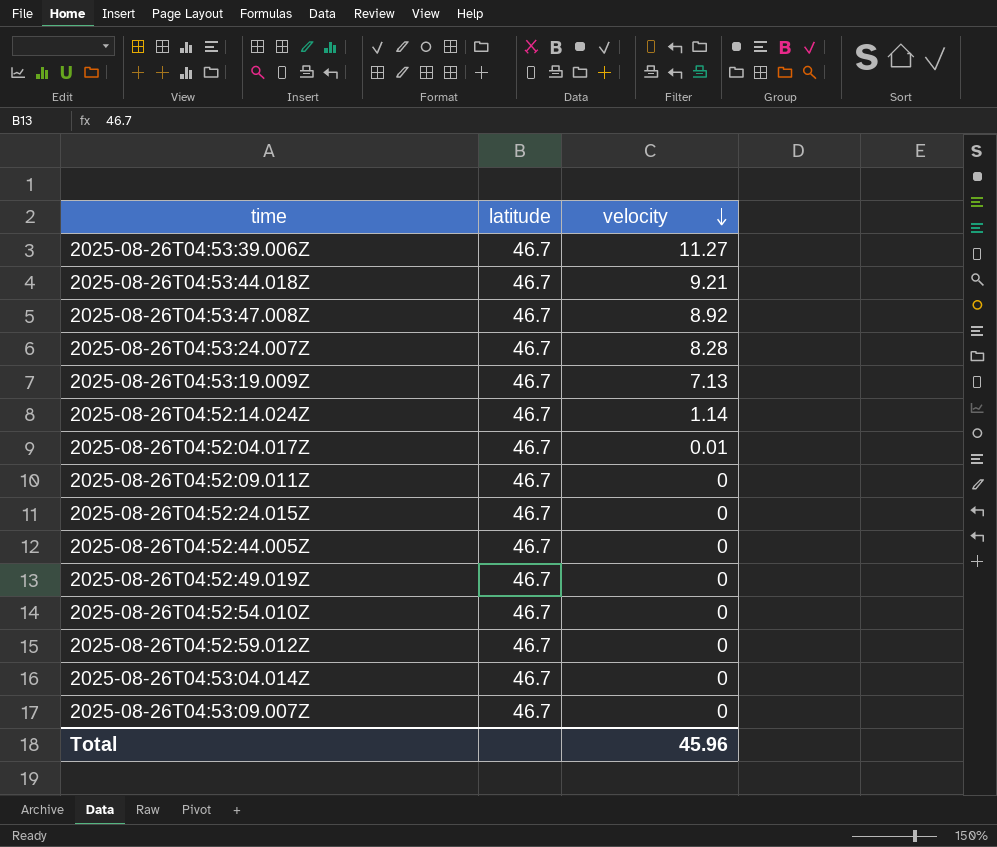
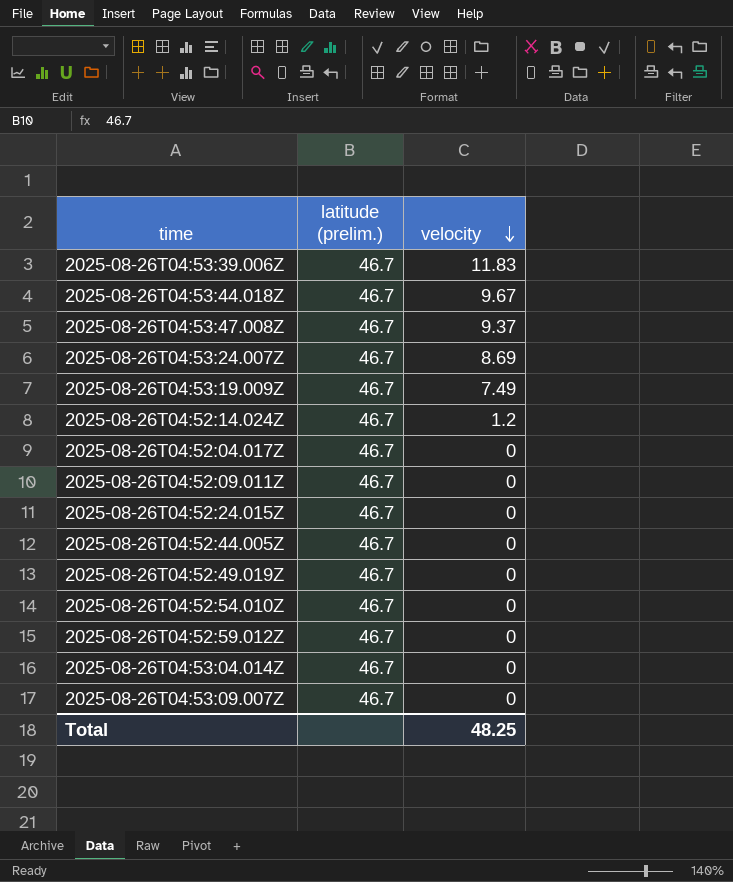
column name: latitude -> latitude (prelim.)
2025-08-26T04:53:39.006Z | velocity: 11.27 -> 11.83
2025-08-26T04:53:44.018Z | velocity: 9.21 -> 9.67
2025-08-26T04:53:47.008Z | velocity: 8.92 -> 9.37
2025-08-26T04:53:24.007Z | velocity: 8.28 -> 8.69
2025-08-26T04:53:19.009Z | velocity: 7.13 -> 7.49
2025-08-26T04:52:14.024Z | velocity: 1.14 -> 1.2
2025-08-26T04:52:04.017Z | velocity: 0.01 -> 0
Total | velocity: 45.96 -> 48.25

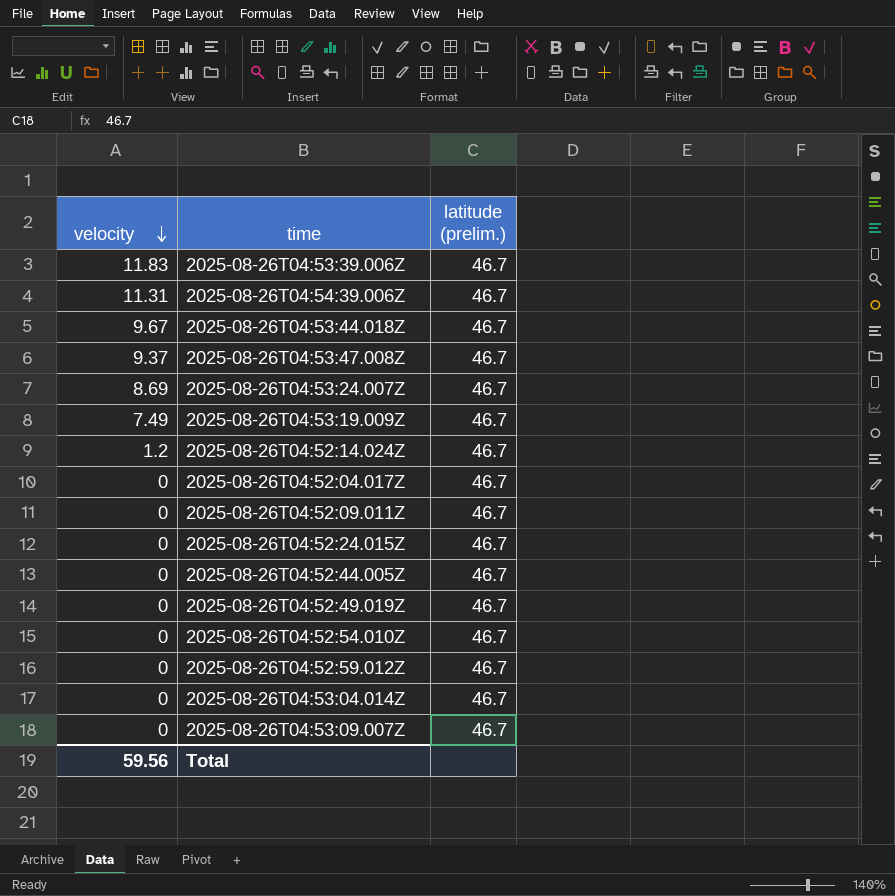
column velocity | position: 3 -> 1
row 2025-08-26T04:54:39.006Z: none -> 11.31 | 46.7
Total | velocity: 48.25 -> 59.56

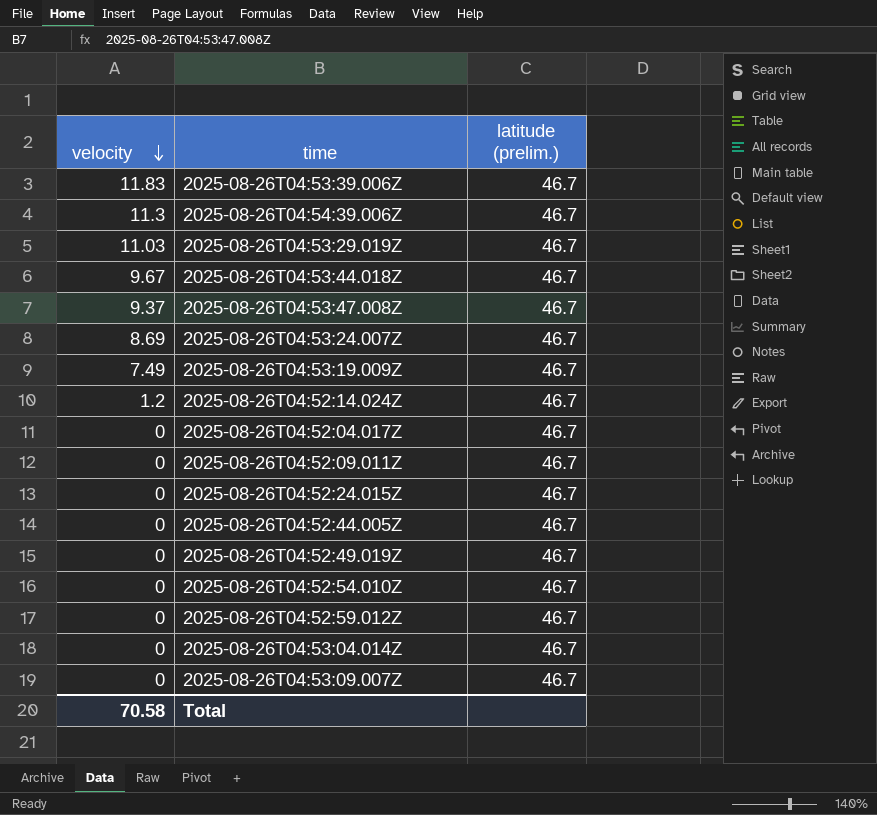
2025-08-26T04:54:39.006Z | velocity: 11.31 -> 11.3
row 2025-08-26T04:53:29.019Z: none -> 11.03 | 46.7
Total | velocity: 59.56 -> 70.58

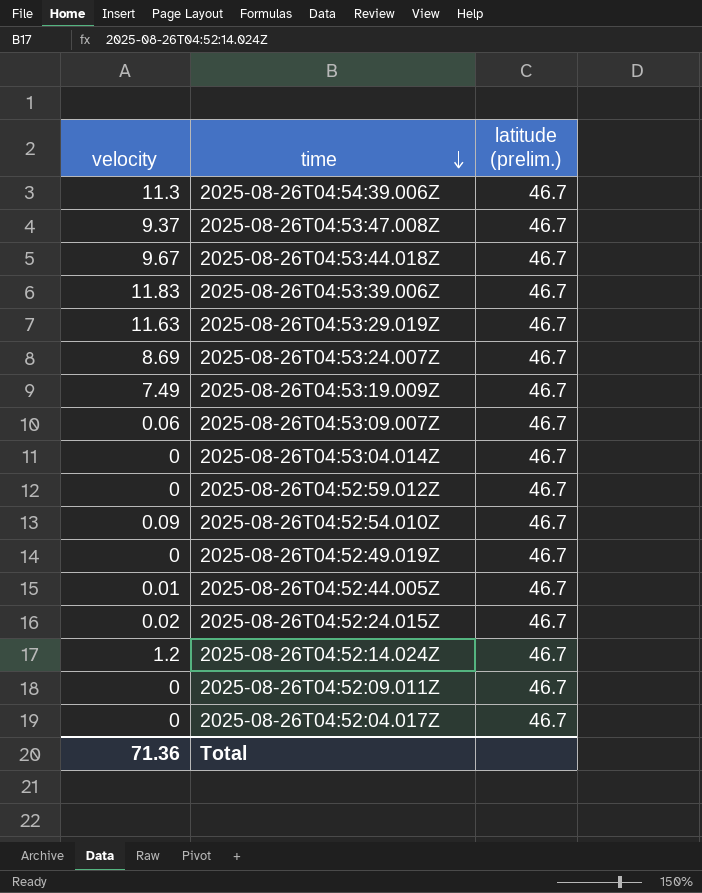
row order: velocity descending -> time descending
2025-08-26T04:53:29.019Z | velocity: 11.03 -> 11.63
2025-08-26T04:53:09.007Z | velocity: 0 -> 0.06
2025-08-26T04:52:54.010Z | velocity: 0 -> 0.09
2025-08-26T04:52:44.005Z | velocity: 0 -> 0.01
2025-08-26T04:52:24.015Z | velocity: 0 -> 0.02
Total | velocity: 70.58 -> 71.36

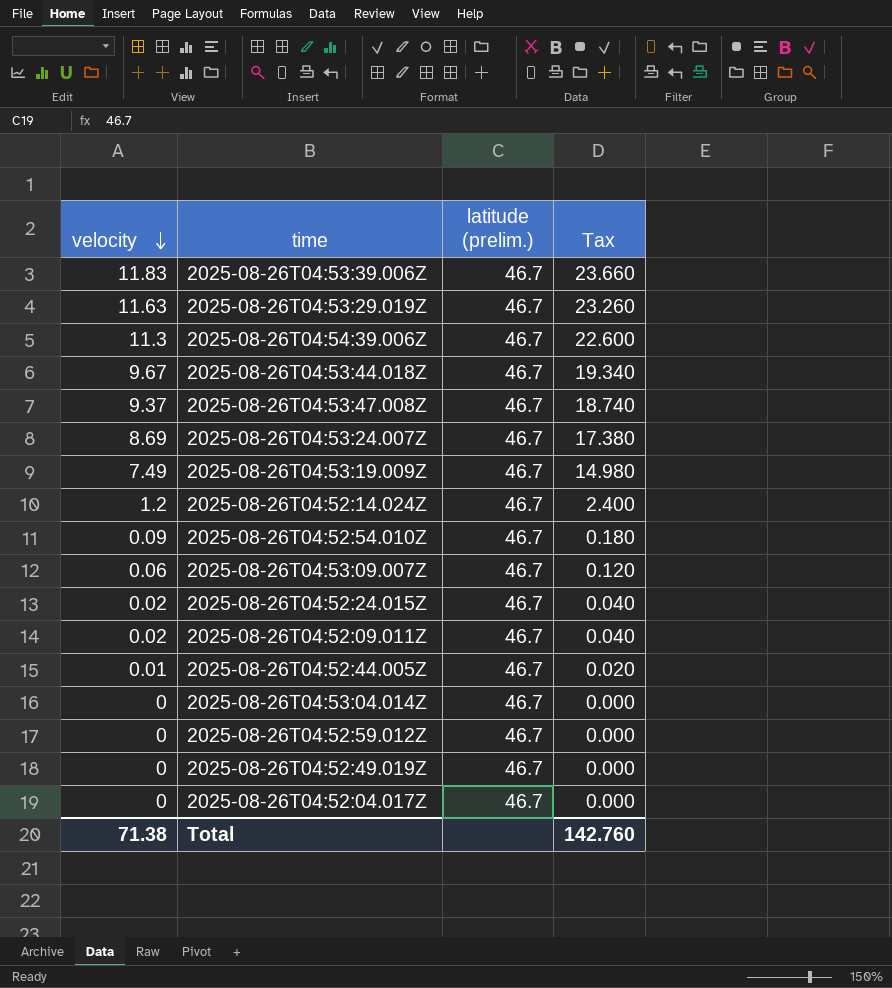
row order: time descending -> velocity descending
column Tax | formula: none -> [velocity] * 2
2025-08-26T04:52:09.011Z | velocity: 0 -> 0.02
Total | velocity: 71.36 -> 71.38

